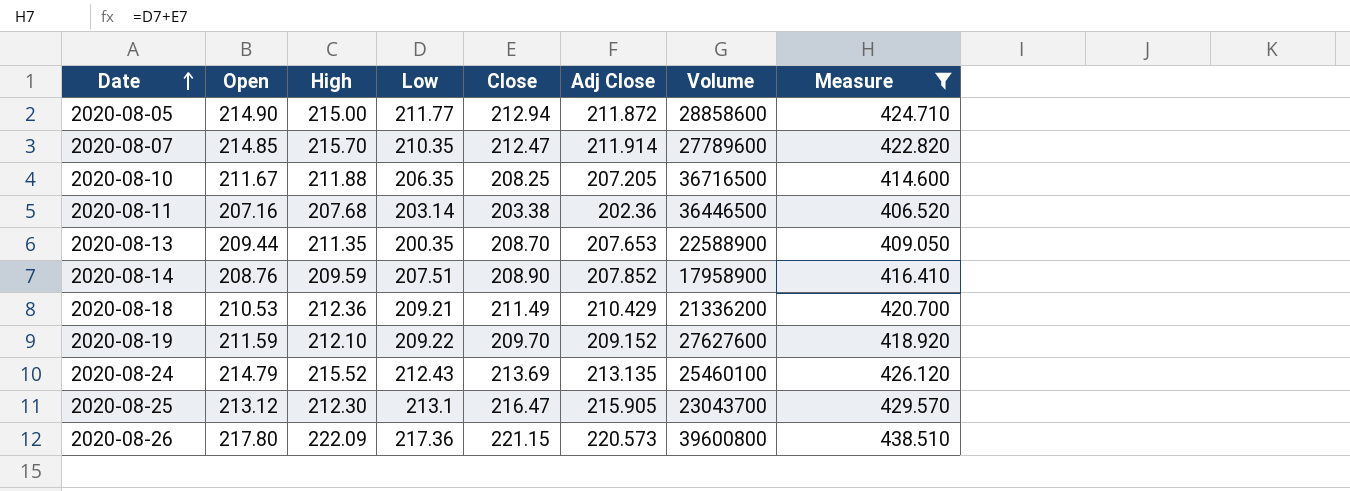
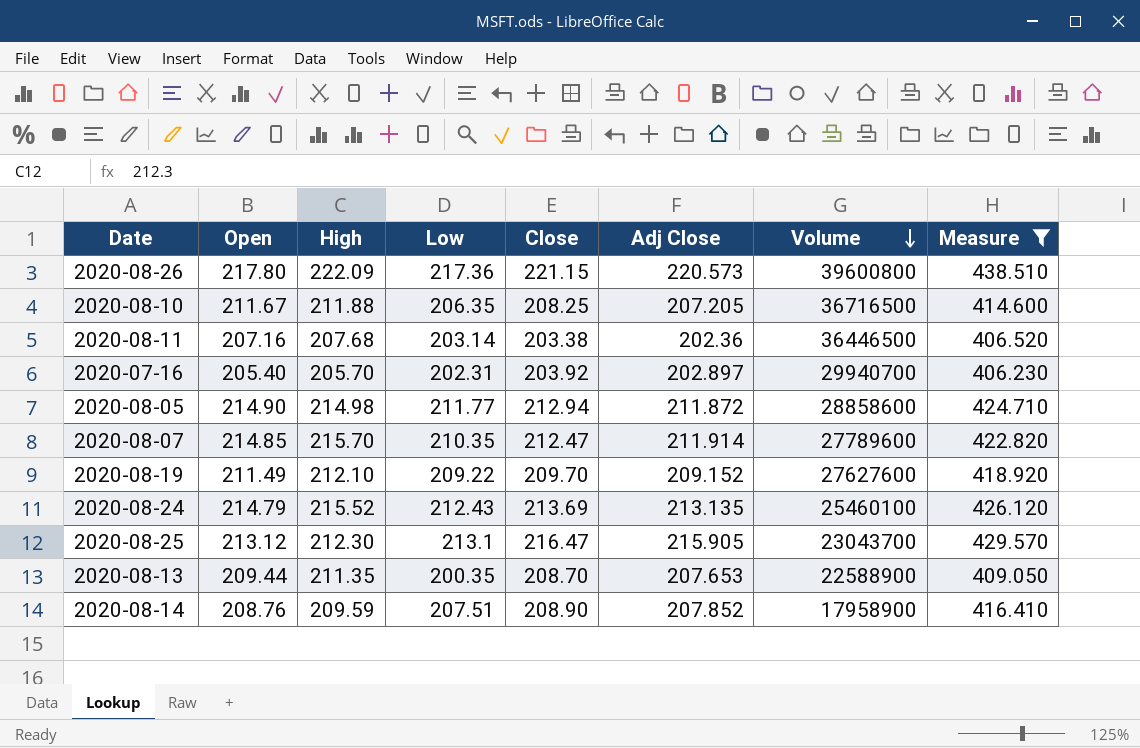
row order: Date ascending -> Volume descending
row 2020-08-18: 210.53 | 212.36 | 209.21 | 211.49 | 210.429 | 21336200 | 420.700 -> none
row 2020-07-16: none -> 205.40 | 205.70 | 202.31 | 203.92 | 202.897 | 29940700 | 406.230
2020-08-05 | High: 215.00 -> 214.98
2020-08-19 | Open: 211.59 -> 211.49

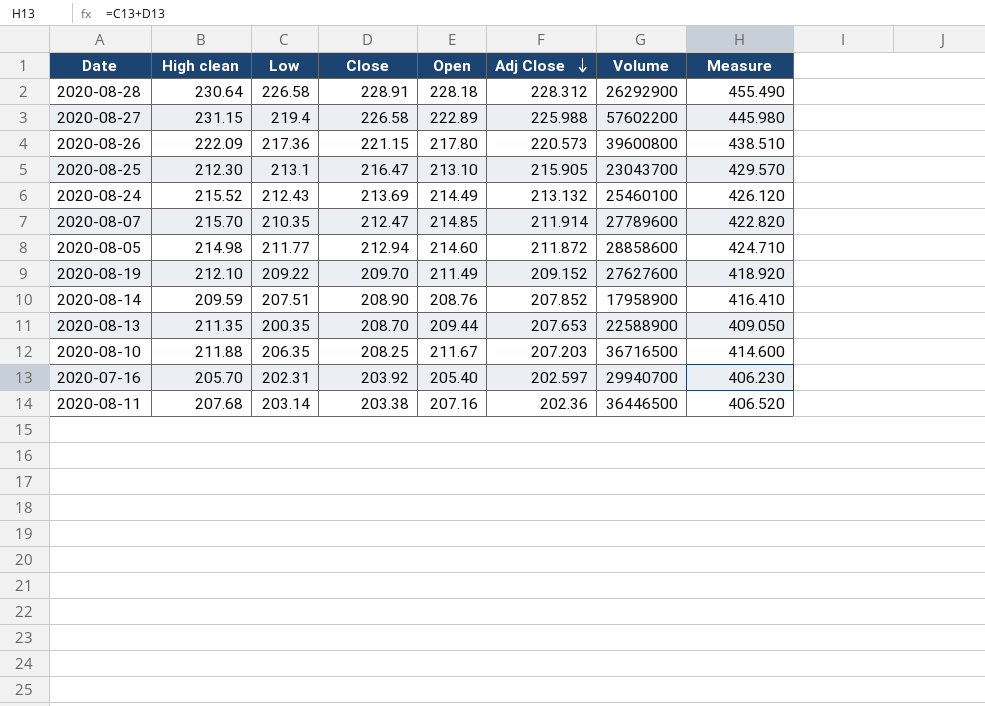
filter: Measure <= 438.510 -> none
row order: Volume descending -> Adj Close descending
column name: High -> High clean
column Open | position: 2 -> 5
2020-08-25 | Open: 213.12 -> 213.10
2020-08-24 | Open: 214.79 -> 214.49
2020-08-24 | Adj Close: 213.135 -> 213.132
2020-08-05 | Open: 214.90 -> 214.60
2020-08-10 | Adj Close: 207.205 -> 207.203
2020-07-16 | Adj Close: 202.897 -> 202.597

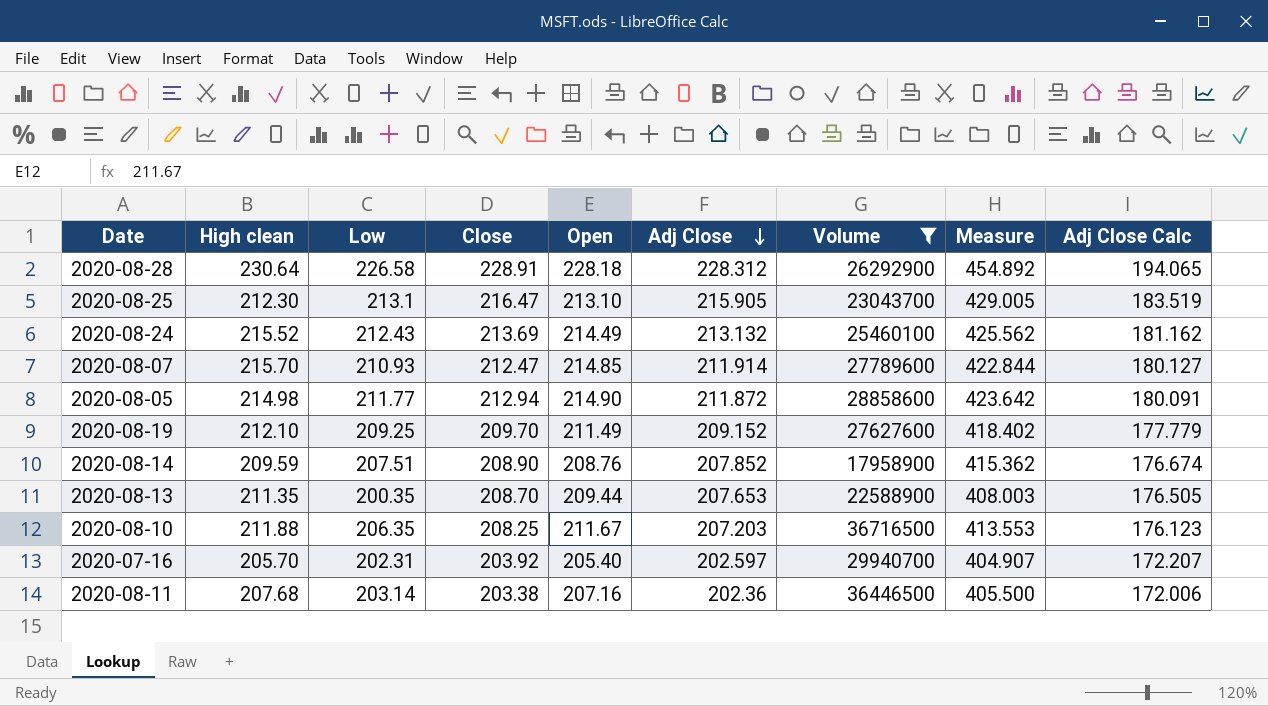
filter: none -> Volume <= 36716500
column Measure | formula: [Low] + [Close] -> [Low] + [Adj Close]
column Adj Close Calc | formula: none -> [Adj Close] * 0.85
2020-08-07 | Low: 210.35 -> 210.93
2020-08-05 | Open: 214.60 -> 214.90
2020-08-19 | Low: 209.22 -> 209.25

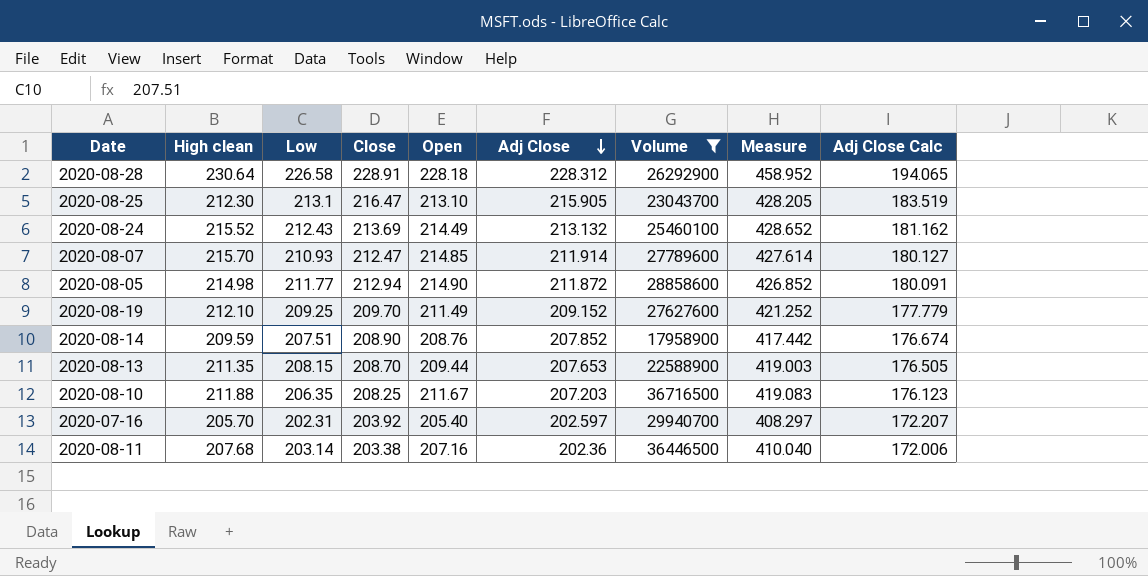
column Measure | formula: [Low] + [Adj Close] -> [High clean] + [Adj Close]
2020-08-13 | Low: 200.35 -> 208.15

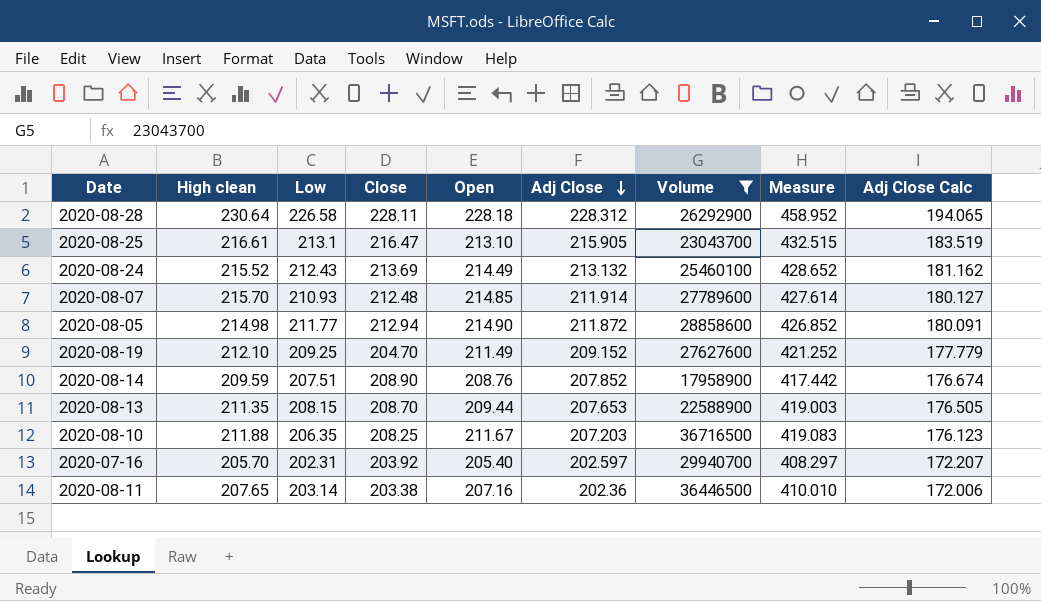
2020-08-28 | Close: 228.91 -> 228.11
2020-08-25 | High clean: 212.30 -> 216.61
2020-08-25 | Measure: 428.205 -> 432.515
2020-08-07 | Close: 212.47 -> 212.48
2020-08-19 | Close: 209.70 -> 204.70
2020-08-11 | High clean: 207.68 -> 207.65
2020-08-11 | Measure: 410.040 -> 410.010

